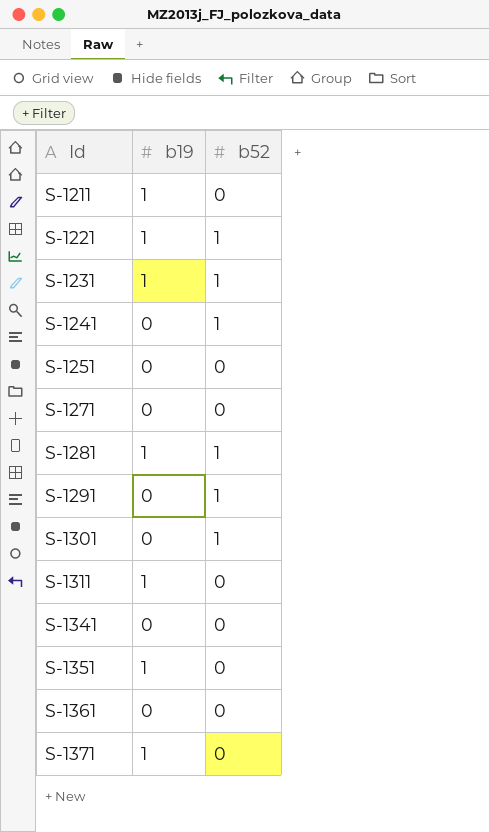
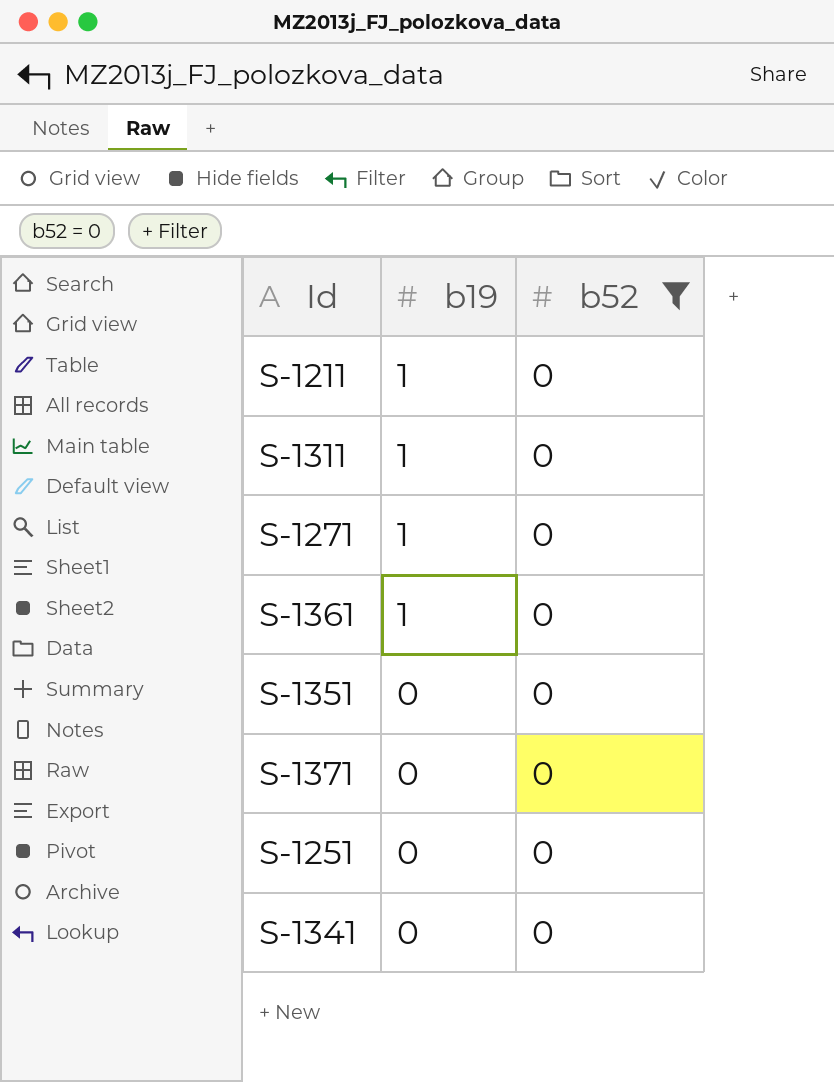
filter: none -> b52 = 0
row order: Id ascending -> b19 descending
S-1271 | b19: 0 -> 1
S-1361 | b19: 0 -> 1
S-1351 | b19: 1 -> 0
S-1371 | b19: 1 -> 0

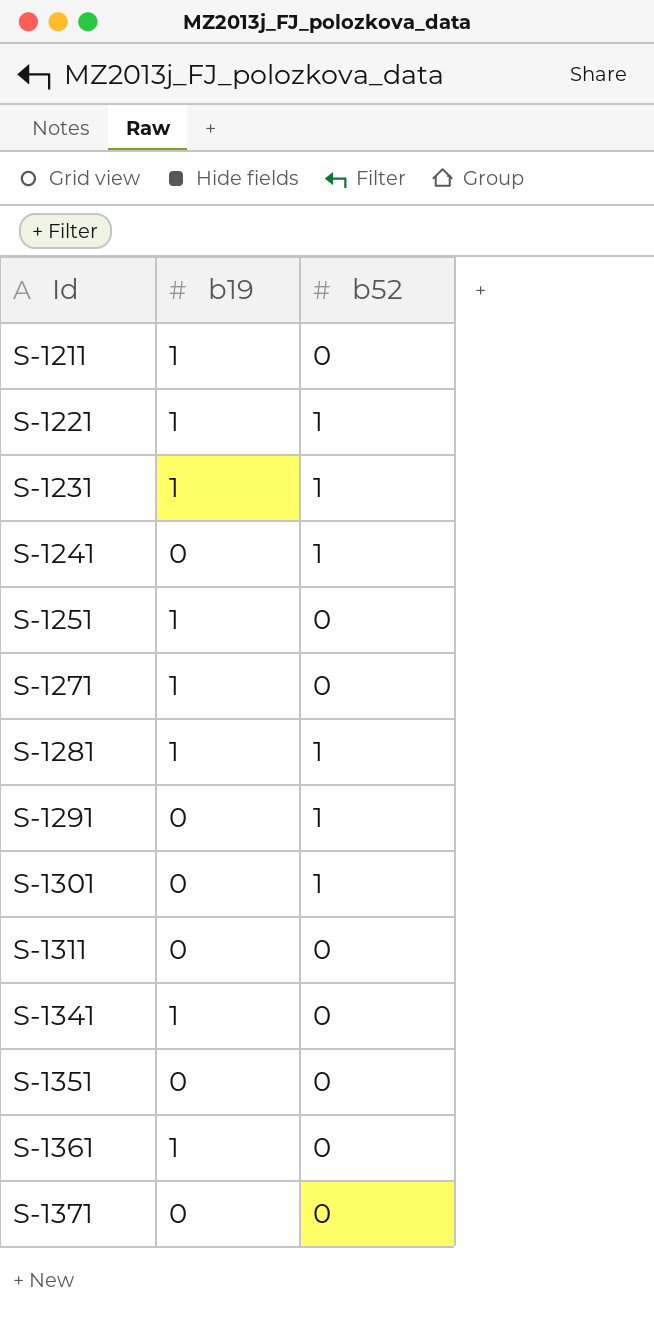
filter: b52 = 0 -> none
row order: b19 descending -> Id ascending
S-1251 | b19: 0 -> 1
S-1311 | b19: 1 -> 0
S-1341 | b19: 0 -> 1

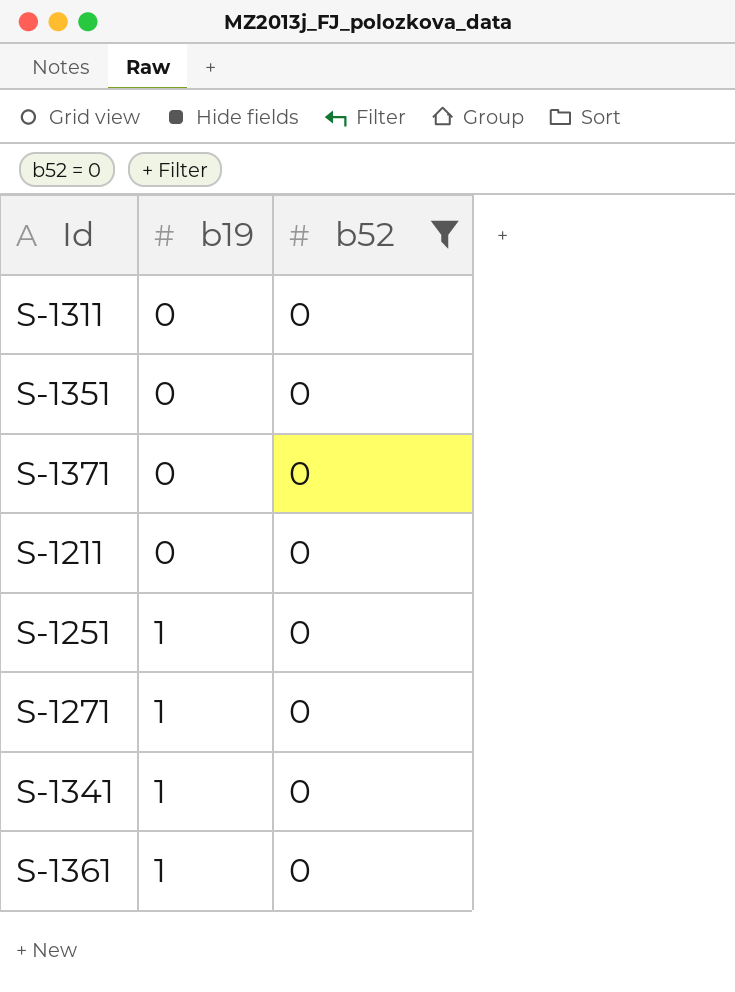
filter: none -> b52 = 0
row order: Id ascending -> b19 ascending
S-1211 | b19: 1 -> 0

